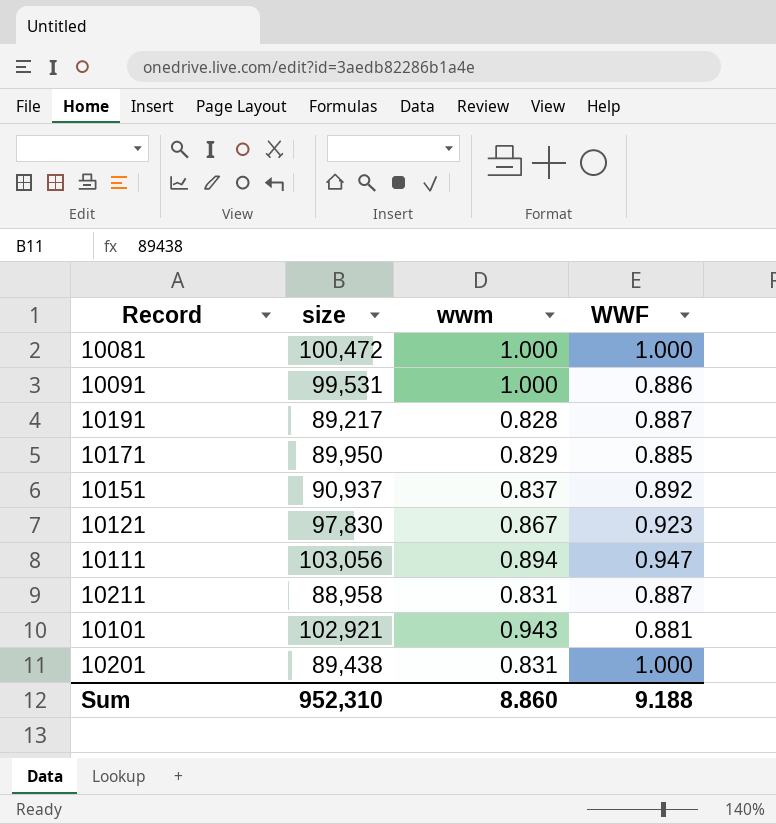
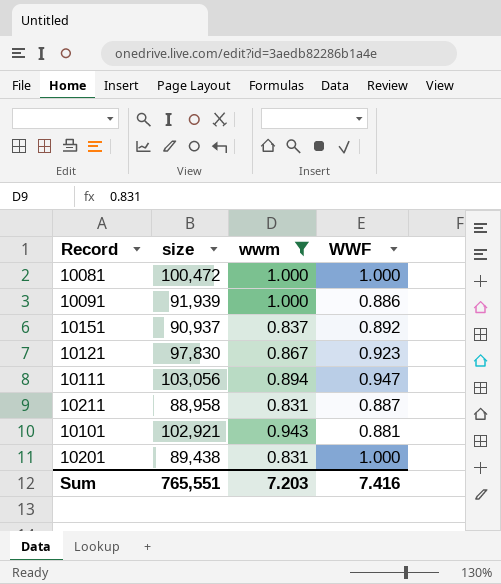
filter: none -> wwm >= 0.831
10091 | size: 99,531 -> 91,939
Sum | size: 952,310 -> 765,551
Sum | wwm: 8.860 -> 7.203
Sum | WWF: 9.188 -> 7.416

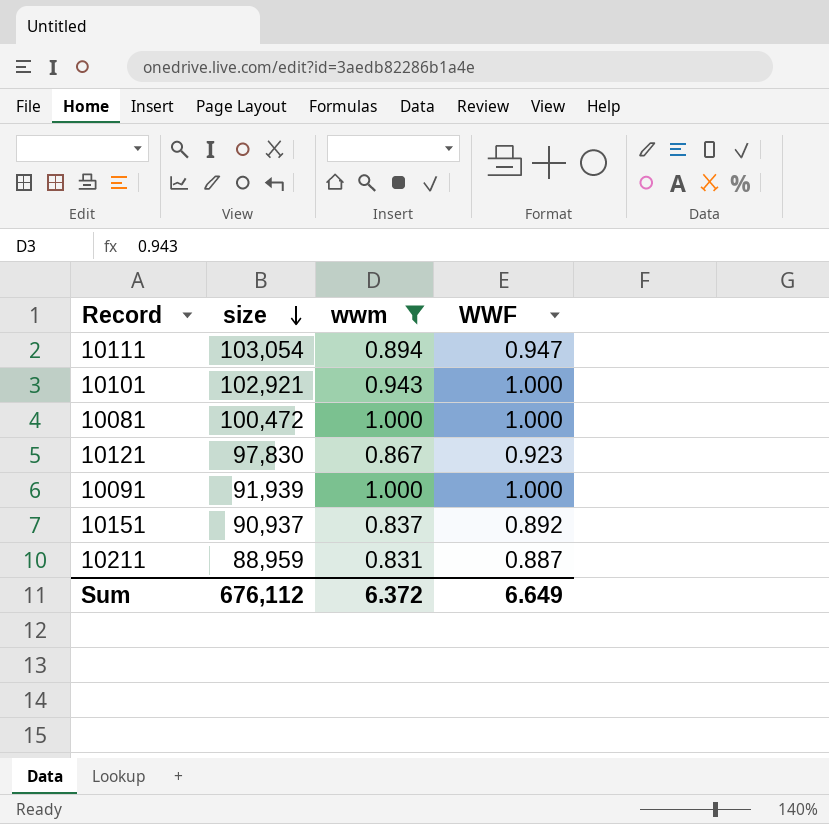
row order: none -> size descending
row 10201: 89,438 | 0.831 | 1.000 -> none
10111 | size: 103,056 -> 103,054
10101 | WWF: 0.881 -> 1.000
10091 | WWF: 0.886 -> 1.000
10211 | size: 88,958 -> 88,959
Sum | size: 765,551 -> 676,112
Sum | wwm: 7.203 -> 6.372
Sum | WWF: 7.416 -> 6.649

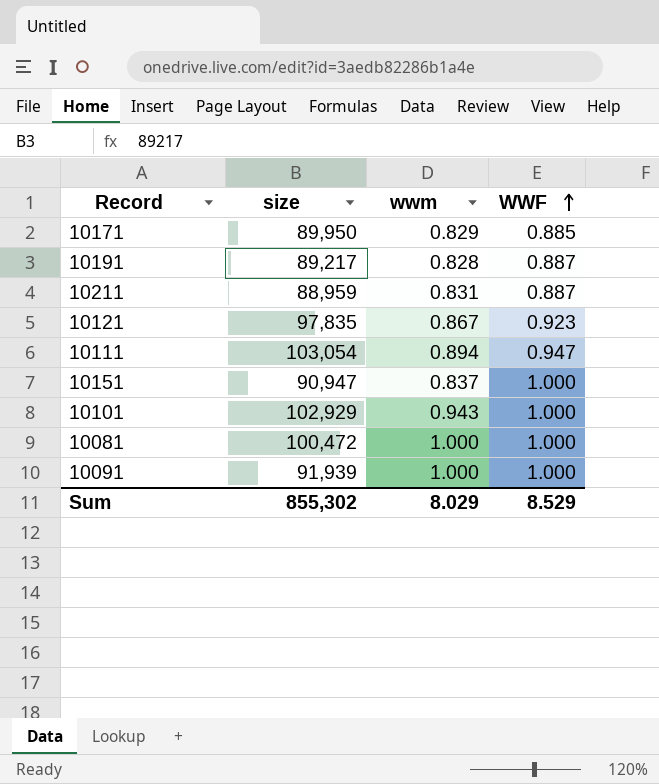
filter: wwm >= 0.831 -> none
row order: size descending -> WWF ascending
10121 | size: 97,830 -> 97,835
10151 | size: 90,937 -> 90,947
10151 | WWF: 0.892 -> 1.000
10101 | size: 102,921 -> 102,929
Sum | size: 676,112 -> 855,302
Sum | wwm: 6.372 -> 8.029
Sum | WWF: 6.649 -> 8.529

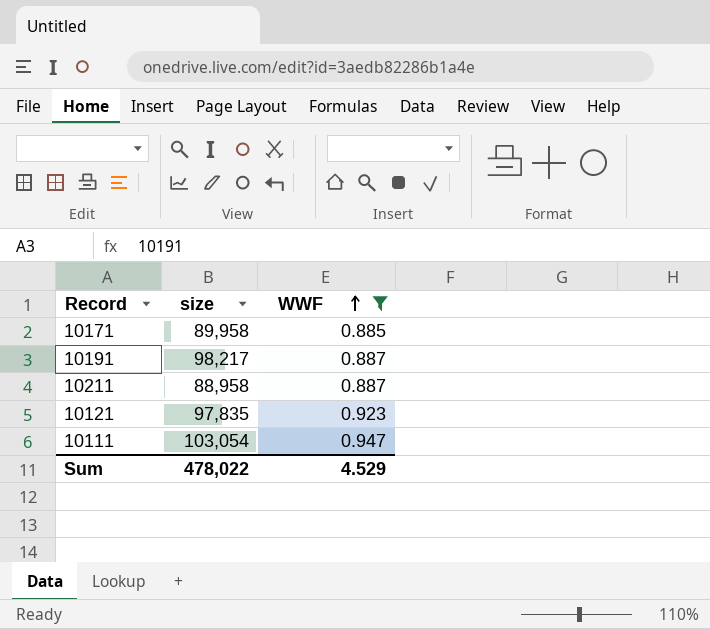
filter: none -> WWF != 1.000
column wwm | position: 3 -> none
10171 | size: 89,950 -> 89,958
10191 | size: 89,217 -> 98,217
10211 | size: 88,959 -> 88,958
Sum | size: 855,302 -> 478,022
Sum | WWF: 8.529 -> 4.529

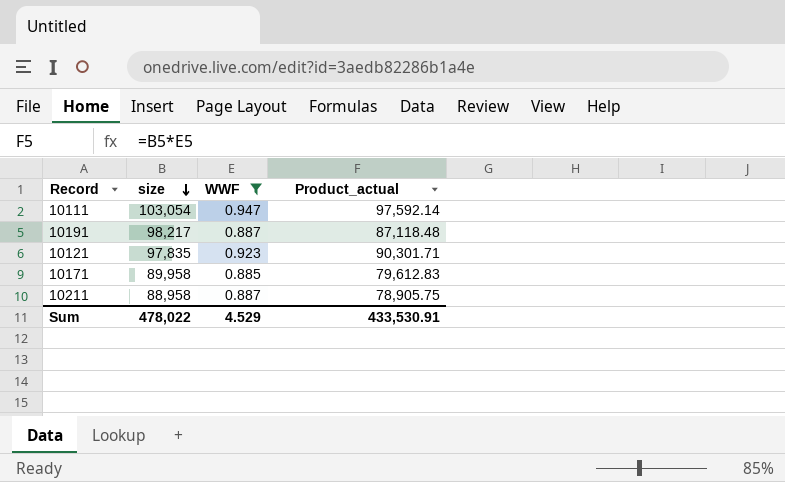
row order: WWF ascending -> size descending
column Product_actual | formula: none -> [size] * [WWF]

